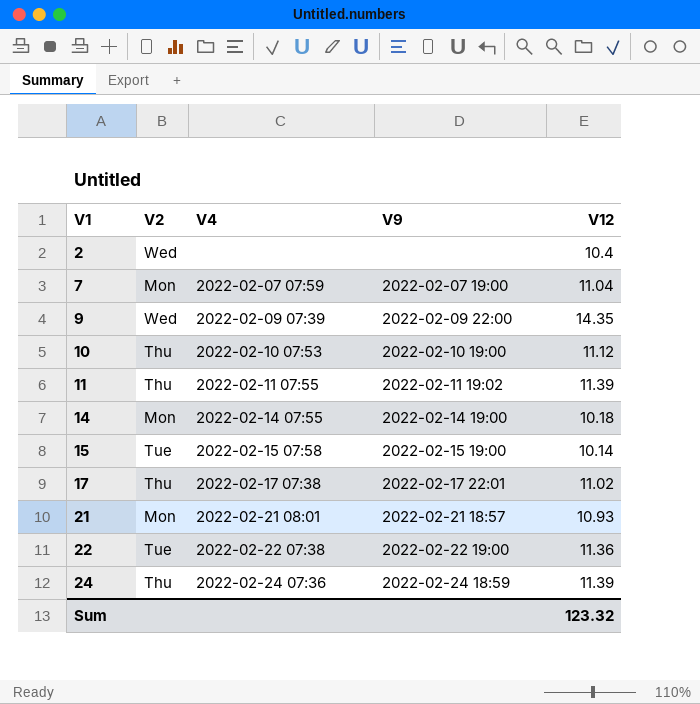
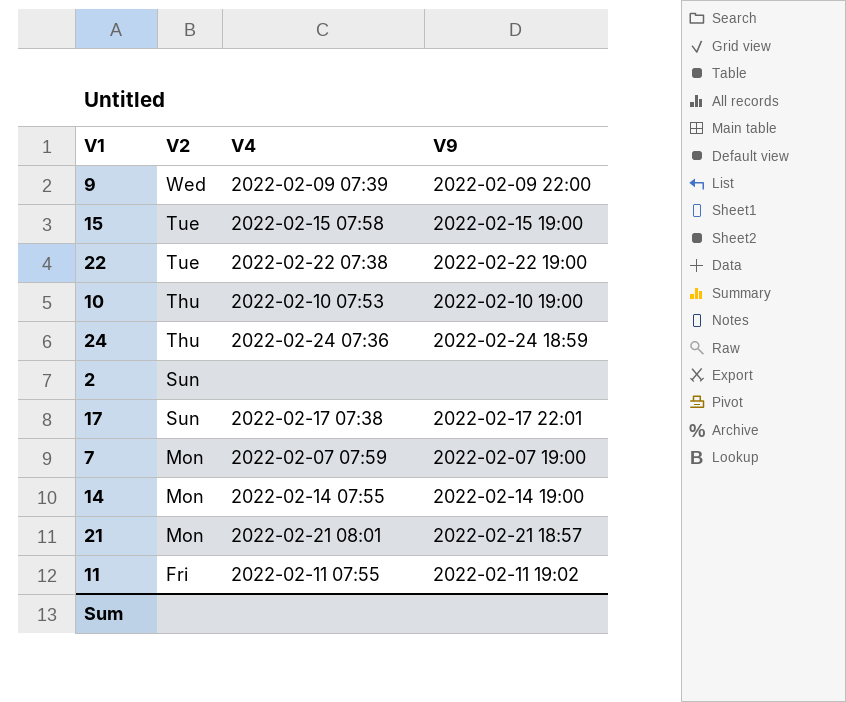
row order: V1 ascending -> V2 descending
column V12 | position: 5 -> none
2 | V2: Wed -> Sun
17 | V2: Thu -> Sun
11 | V2: Thu -> Fri

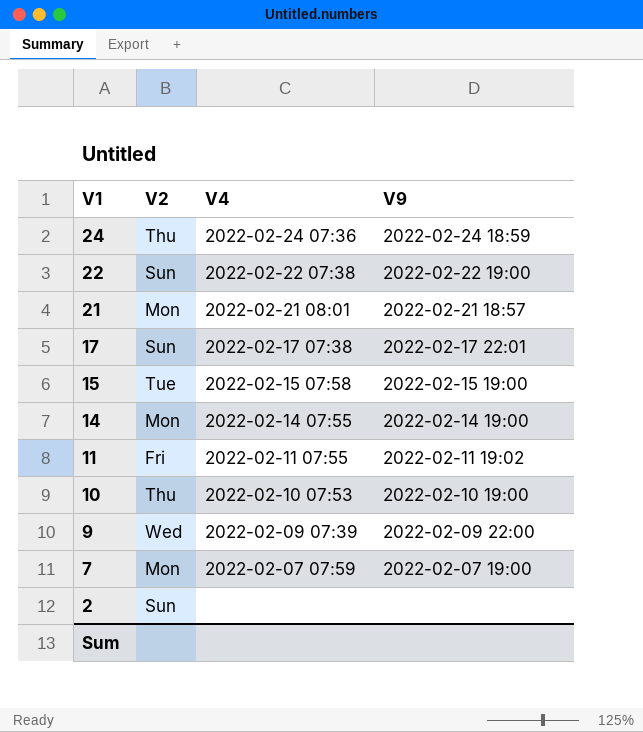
row order: V2 descending -> V1 descending
22 | V2: Tue -> Sun

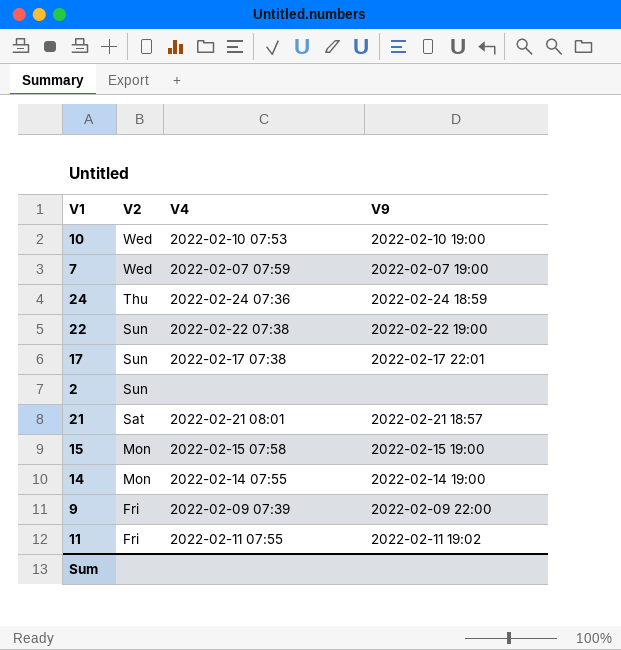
row order: V1 descending -> V2 descending
10 | V2: Thu -> Wed
7 | V2: Mon -> Wed
21 | V2: Mon -> Sat
15 | V2: Tue -> Mon
9 | V2: Wed -> Fri

